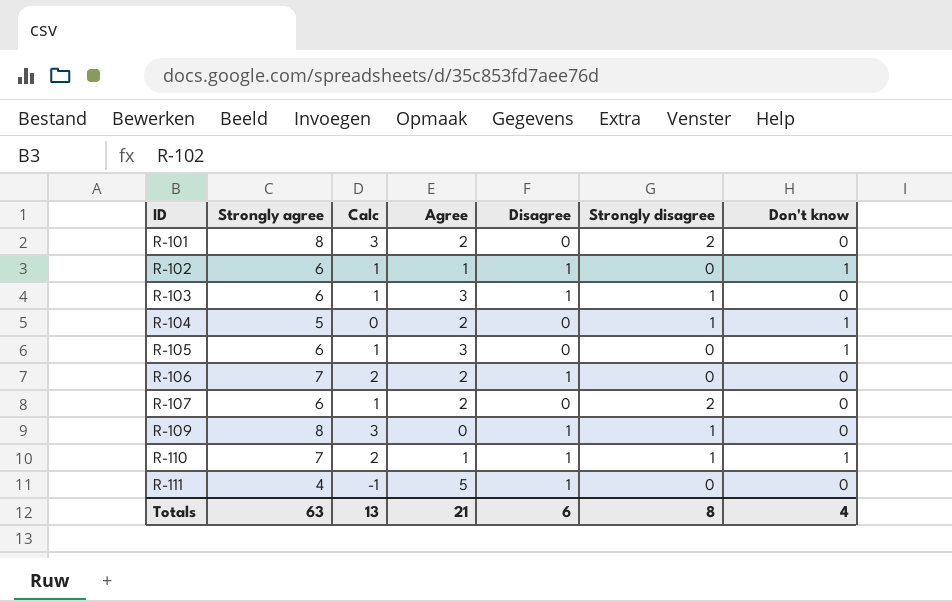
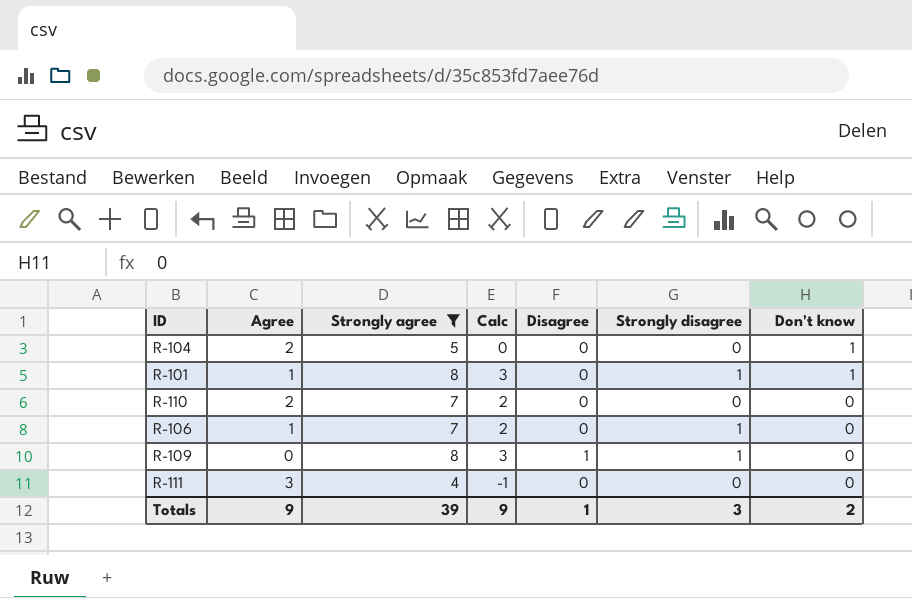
filter: none -> Strongly agree != 6
row order: ID ascending -> Don't know descending
column Agree | position: 4 -> 2
R-104 | Strongly disagree: 1 -> 0
R-101 | Agree: 2 -> 1
R-101 | Strongly disagree: 2 -> 1
R-101 | Don't know: 0 -> 1
R-110 | Agree: 1 -> 2
R-110 | Disagree: 1 -> 0
R-110 | Strongly disagree: 1 -> 0
R-110 | Don't know: 1 -> 0
R-106 | Agree: 2 -> 1
R-106 | Disagree: 1 -> 0
R-106 | Strongly disagree: 0 -> 1
R-111 | Agree: 5 -> 3
R-111 | Disagree: 1 -> 0
Totals | Agree: 21 -> 9
Totals | Strongly agree: 63 -> 39
Totals | Calc: 13 -> 9
Totals | Disagree: 6 -> 1
Totals | Strongly disagree: 8 -> 3
Totals | Don't know: 4 -> 2

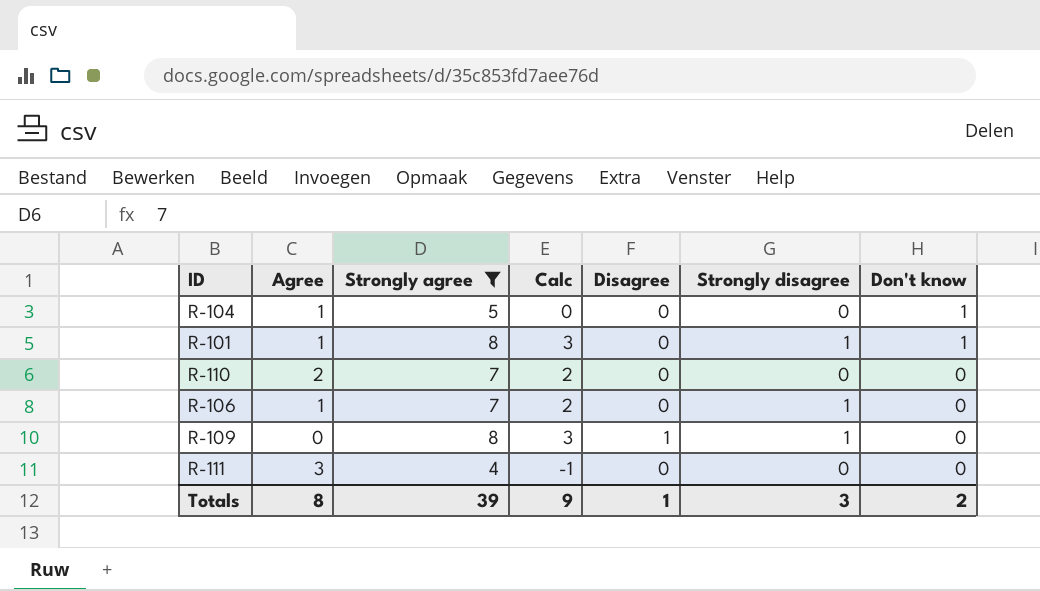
R-104 | Agree: 2 -> 1
Totals | Agree: 9 -> 8

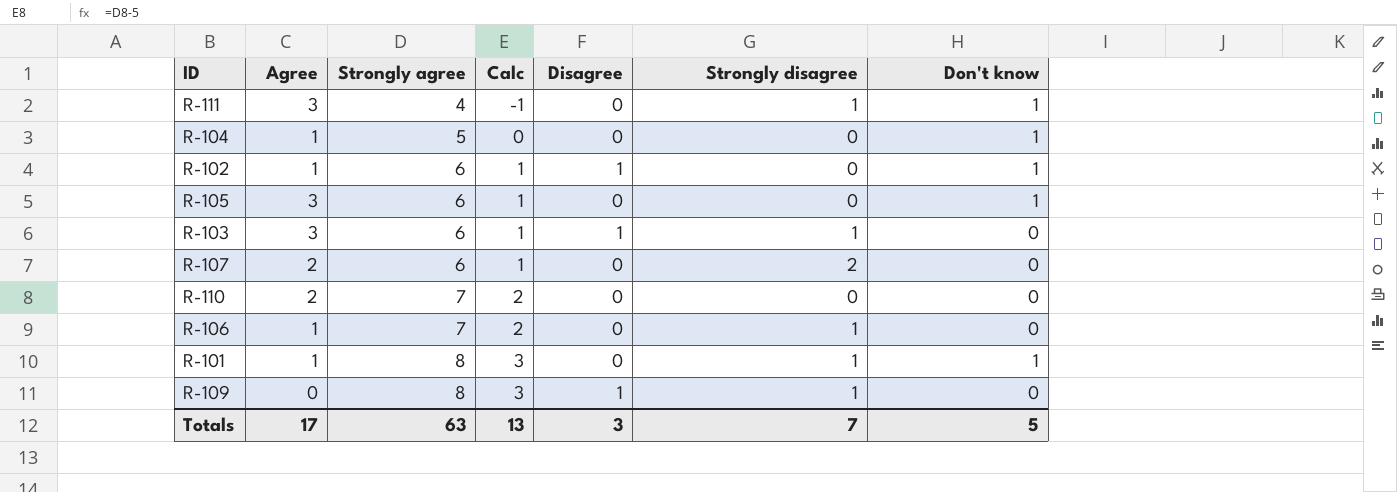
filter: Strongly agree != 6 -> none
row order: Don't know descending -> Strongly agree ascending
R-111 | Strongly disagree: 0 -> 1
R-111 | Don't know: 0 -> 1
Totals | Agree: 8 -> 17
Totals | Strongly agree: 39 -> 63
Totals | Calc: 9 -> 13
Totals | Disagree: 1 -> 3
Totals | Strongly disagree: 3 -> 7
Totals | Don't know: 2 -> 5

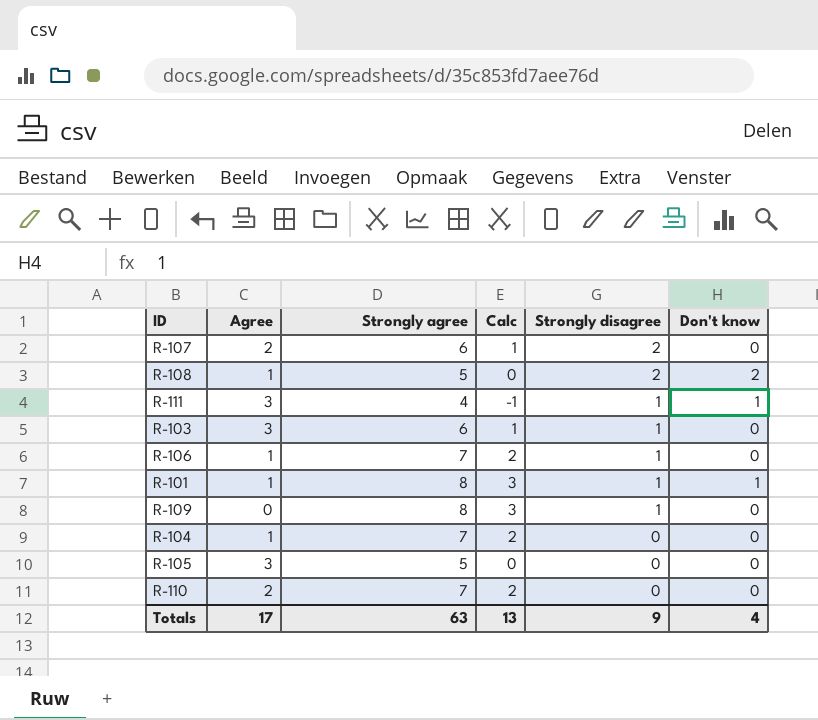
row order: Strongly agree ascending -> Strongly disagree descending
column Disagree | position: 5 -> none
row R-102: 1 | 6 | 1 | 1 | 0 | 1 -> none
row R-108: none -> 1 | 5 | 0 | 2 | 2
R-104 | Strongly agree: 5 -> 7
R-104 | Calc: 0 -> 2
R-104 | Don't know: 1 -> 0
R-105 | Strongly agree: 6 -> 5
R-105 | Calc: 1 -> 0
R-105 | Don't know: 1 -> 0
Totals | Strongly disagree: 7 -> 9
Totals | Don't know: 5 -> 4

